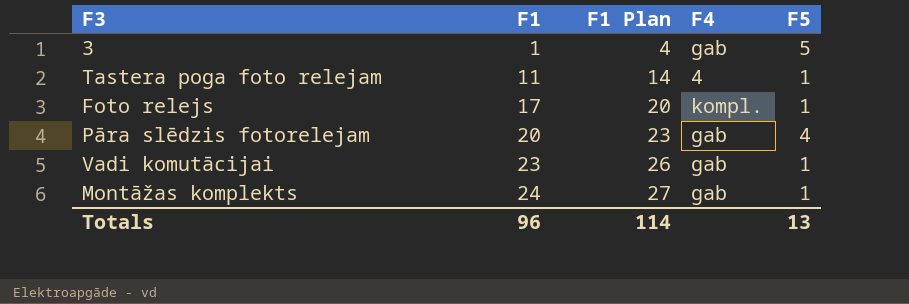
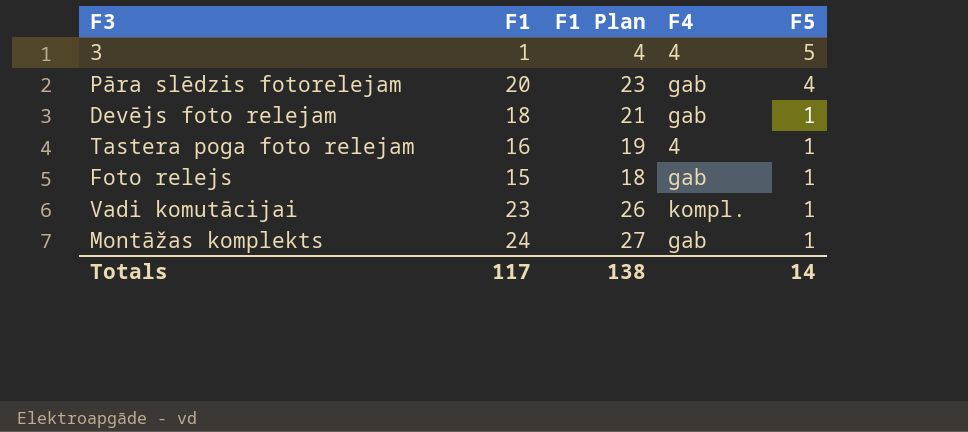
row order: F1 ascending -> F5 descending
3 | F4: gab -> 4
row Devējs foto relejam: none -> 18 | 21 | gab | 1
Tastera poga foto relejam | F1: 11 -> 16
Tastera poga foto relejam | F1 Plan: 14 -> 19
Foto relejs | F1: 17 -> 15
Foto relejs | F1 Plan: 20 -> 18
Foto relejs | F4: kompl. -> gab
Vadi komutācijai | F4: gab -> kompl.
Totals | F1: 96 -> 117
Totals | F1 Plan: 114 -> 138
Totals | F5: 13 -> 14

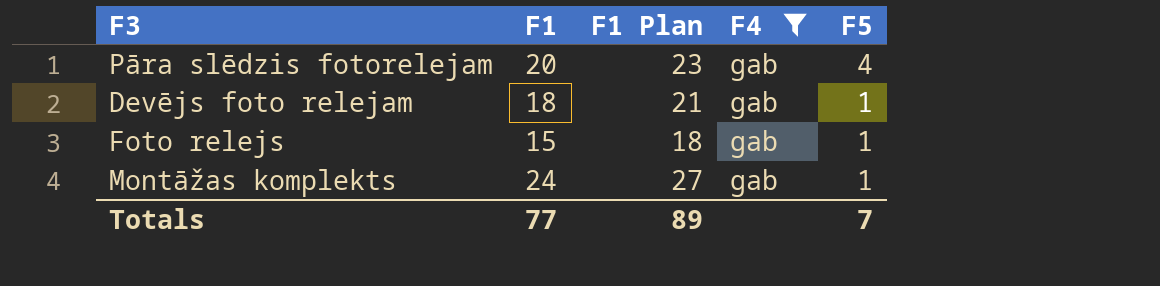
filter: none -> F4 = gab
Totals | F1: 117 -> 77
Totals | F1 Plan: 138 -> 89
Totals | F5: 14 -> 7

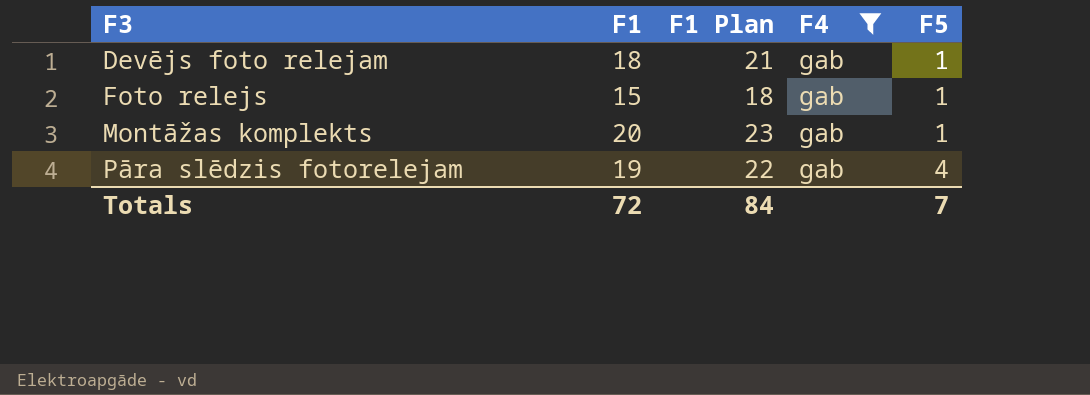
row order: F5 descending -> F3 ascending
Montāžas komplekts | F1: 24 -> 20
Montāžas komplekts | F1 Plan: 27 -> 23
Pāra slēdzis fotorelejam | F1: 20 -> 19
Pāra slēdzis fotorelejam | F1 Plan: 23 -> 22
Totals | F1: 77 -> 72
Totals | F1 Plan: 89 -> 84

